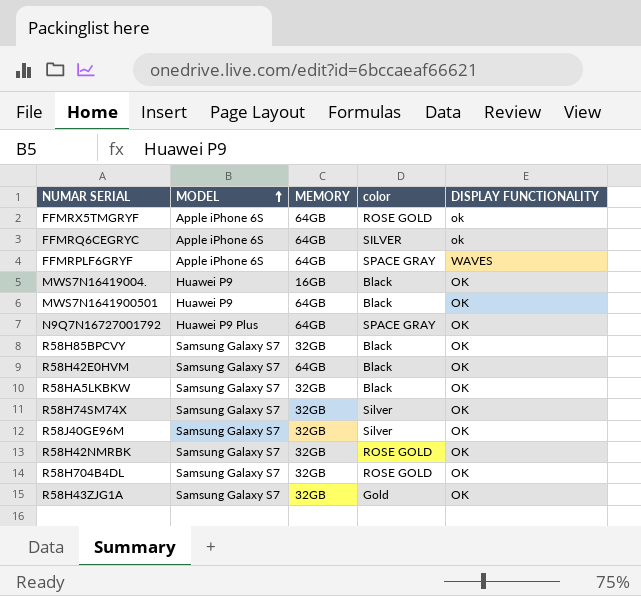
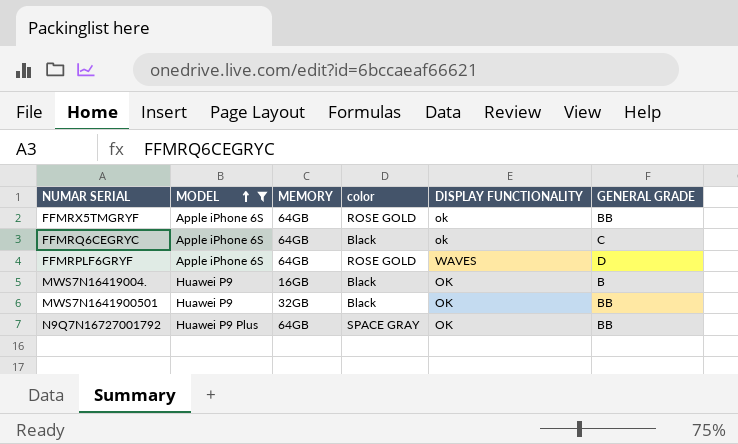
filter: none -> MODEL != Samsung Galaxy S7
column GENERAL GRADE | position: none -> 6
FFMRQ6CEGRYC | color: SILVER -> Black
FFMRPLF6GRYF | color: SPACE GRAY -> ROSE GOLD
MWS7N1641900501 | MEMORY: 64GB -> 32GB

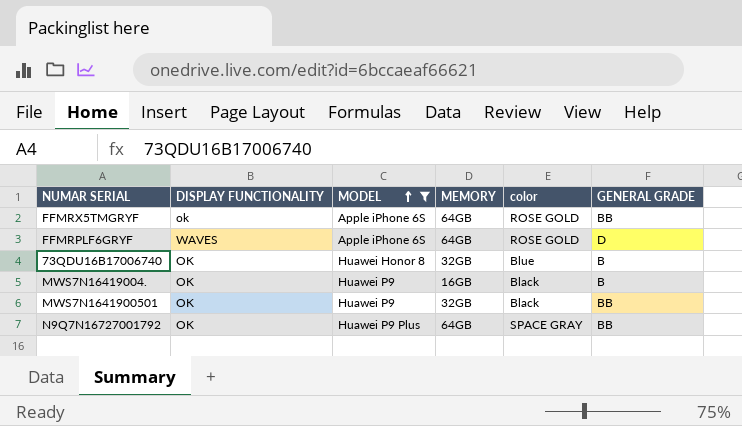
column DISPLAY FUNCTIONALITY | position: 5 -> 2
row FFMRQ6CEGRYC: Apple iPhone 6S | 64GB | Black | ok | C -> none
row 73QDU16B17006740: none -> OK | Huawei Honor 8 | 32GB | Blue | B

